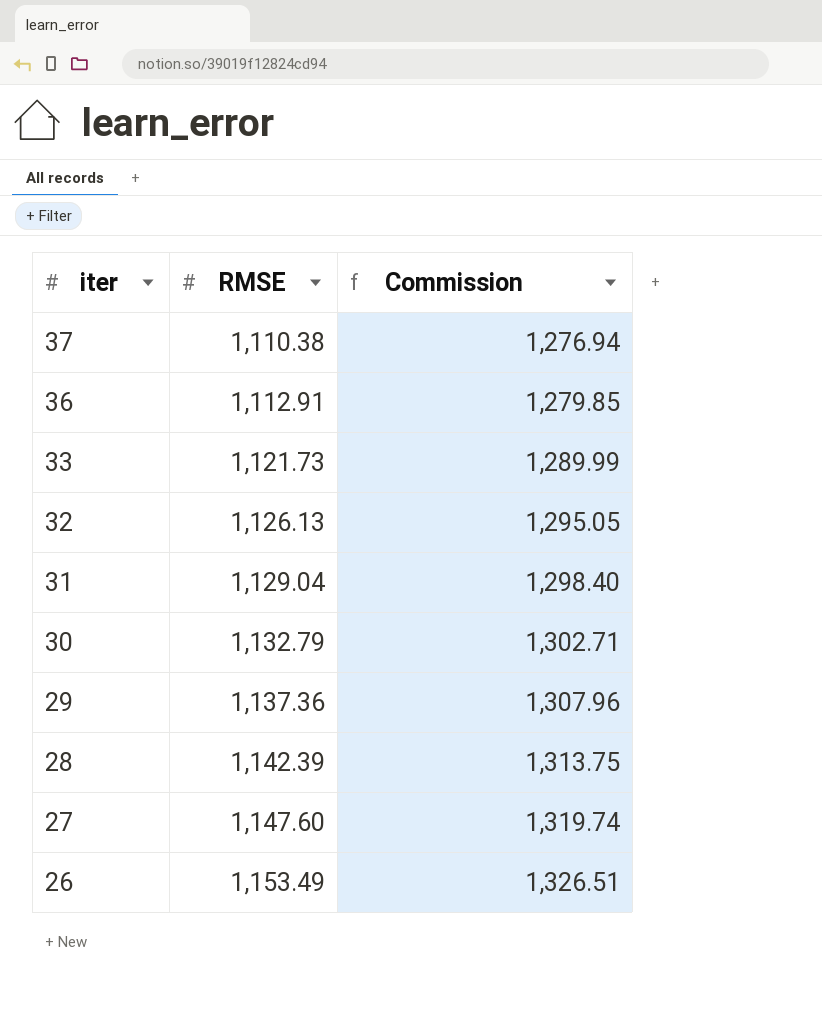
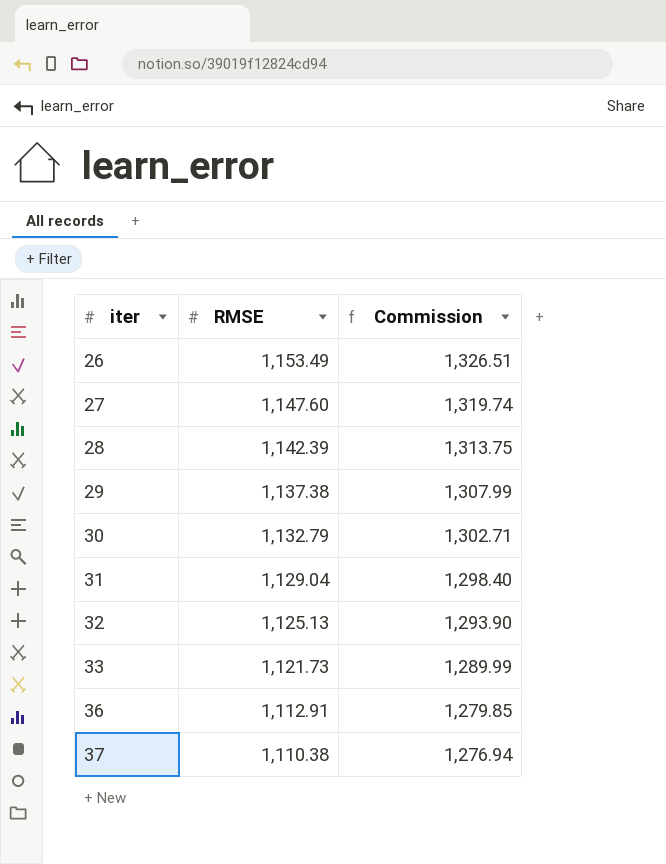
row order: iter descending -> iter ascending
29 | RMSE: 1,137.36 -> 1,137.38
29 | Commission: 1,307.96 -> 1,307.99
32 | RMSE: 1,126.13 -> 1,125.13
32 | Commission: 1,295.05 -> 1,293.90

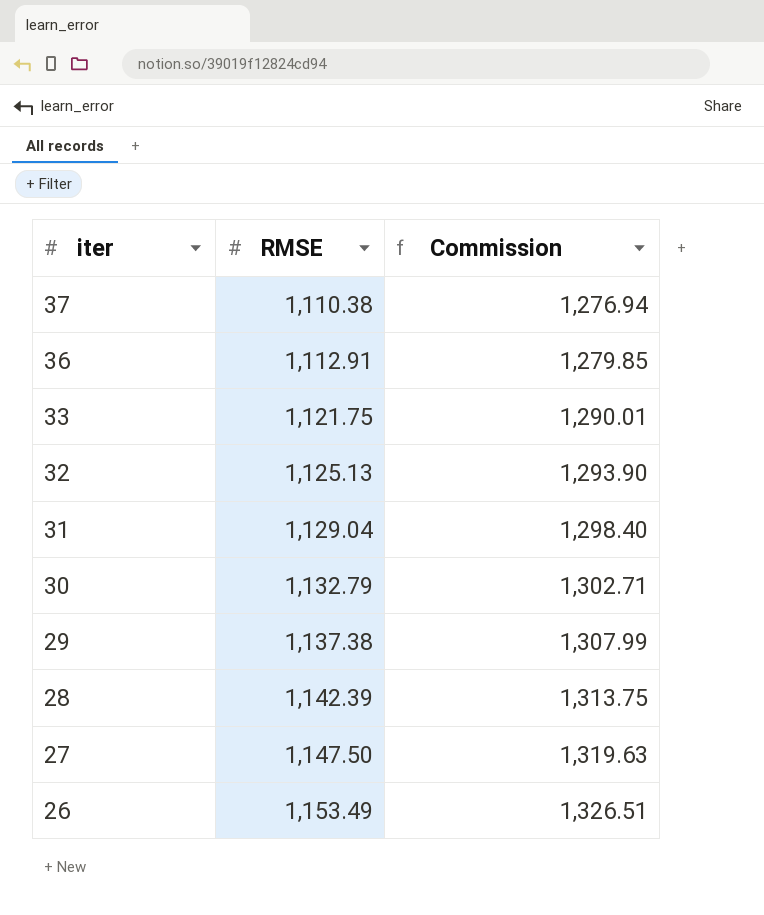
row order: iter ascending -> iter descending
33 | RMSE: 1,121.73 -> 1,121.75
33 | Commission: 1,289.99 -> 1,290.01
27 | RMSE: 1,147.60 -> 1,147.50
27 | Commission: 1,319.74 -> 1,319.63

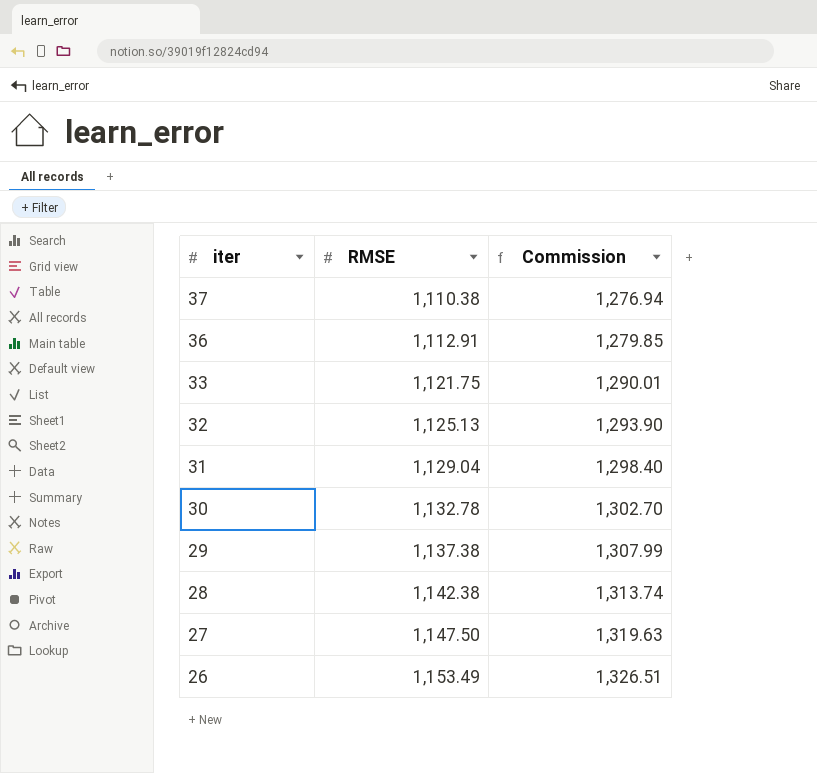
30 | RMSE: 1,132.79 -> 1,132.78
30 | Commission: 1,302.71 -> 1,302.70
28 | RMSE: 1,142.39 -> 1,142.38
28 | Commission: 1,313.75 -> 1,313.74

